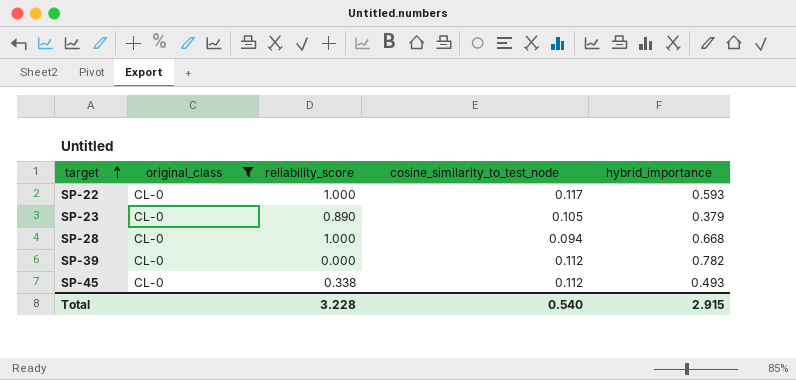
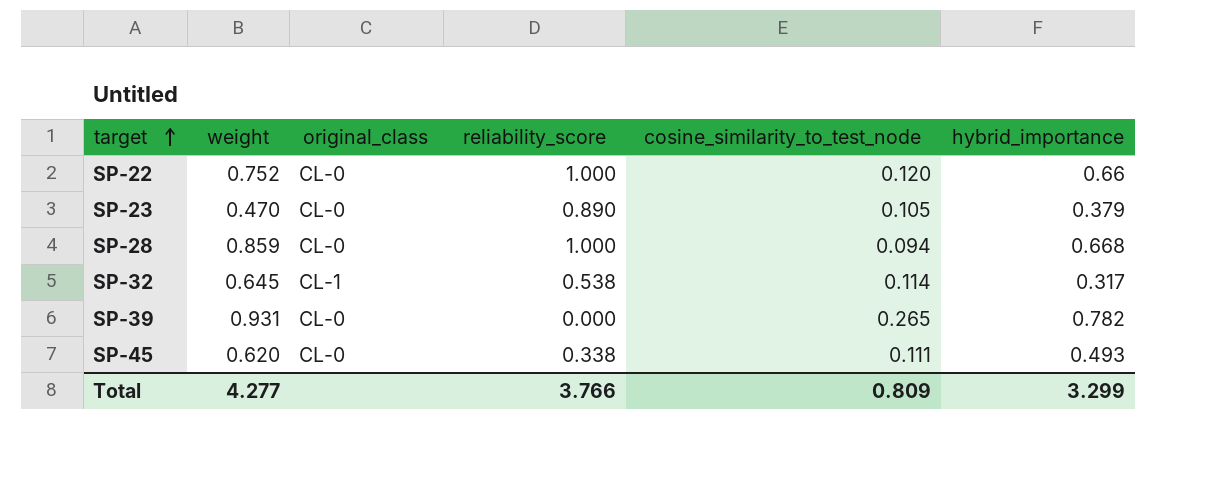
filter: original_class = CL-0 -> none
column weight | position: none -> 2
SP-22 | cosine_similarity_to_test_node: 0.117 -> 0.120
SP-22 | hybrid_importance: 0.593 -> 0.66
SP-39 | cosine_similarity_to_test_node: 0.112 -> 0.265
SP-45 | cosine_similarity_to_test_node: 0.112 -> 0.111
Total | reliability_score: 3.228 -> 3.766
Total | cosine_similarity_to_test_node: 0.540 -> 0.809
Total | hybrid_importance: 2.915 -> 3.299

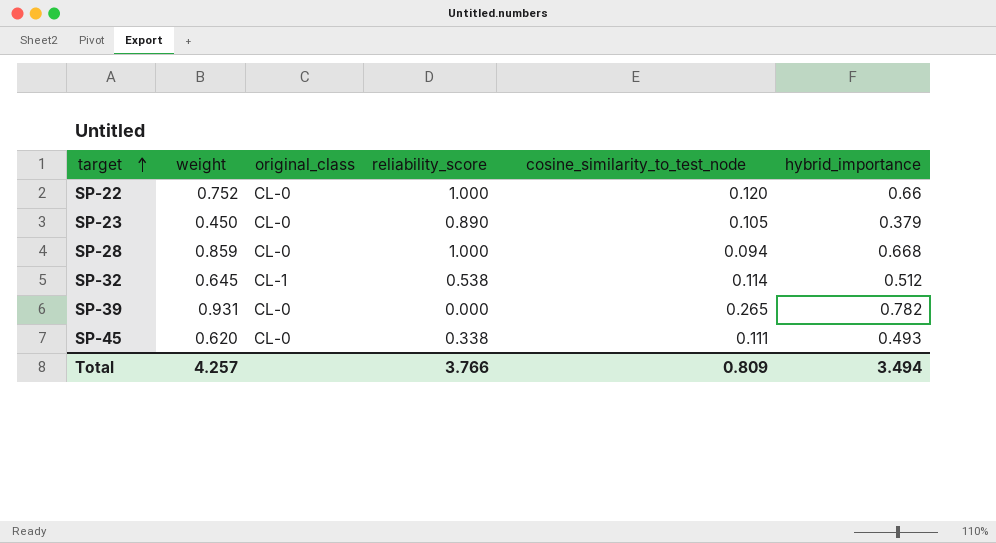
SP-23 | weight: 0.470 -> 0.450
SP-32 | hybrid_importance: 0.317 -> 0.512
Total | weight: 4.277 -> 4.257
Total | hybrid_importance: 3.299 -> 3.494

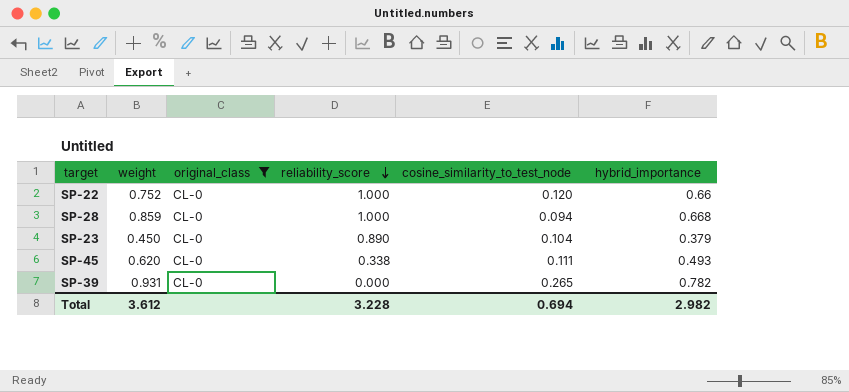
filter: none -> original_class = CL-0
row order: target ascending -> reliability_score descending
SP-23 | cosine_similarity_to_test_node: 0.105 -> 0.104
Total | weight: 4.257 -> 3.612
Total | reliability_score: 3.766 -> 3.228
Total | cosine_similarity_to_test_node: 0.809 -> 0.694
Total | hybrid_importance: 3.494 -> 2.982

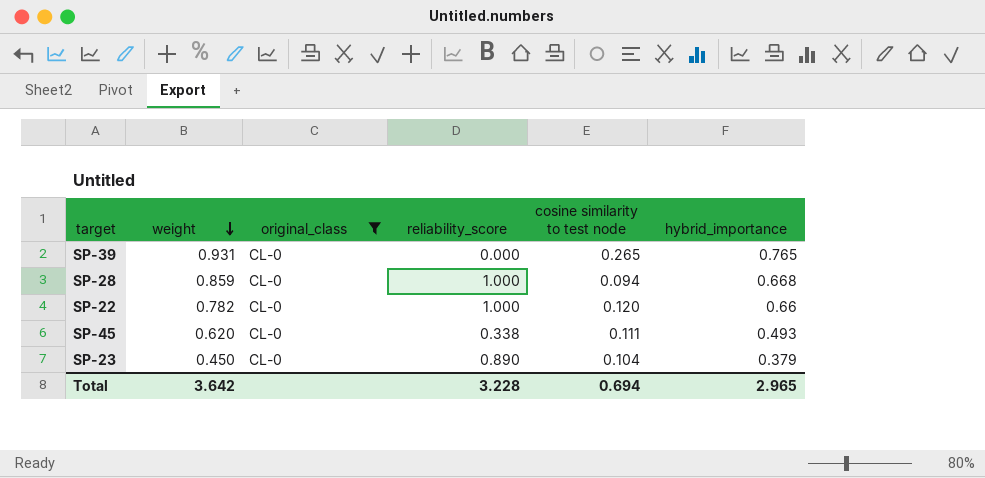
row order: reliability_score descending -> weight descending
column name: cosine_similarity_to_test_node -> cosine similarity to test node
SP-39 | hybrid_importance: 0.782 -> 0.765
SP-22 | weight: 0.752 -> 0.782
Total | weight: 3.612 -> 3.642
Total | hybrid_importance: 2.982 -> 2.965

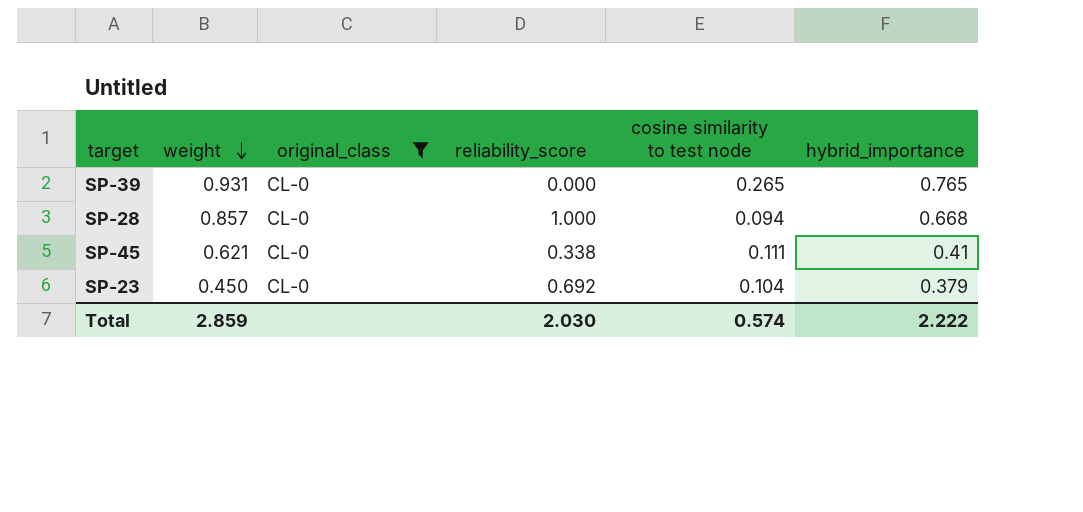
row SP-22: 0.782 | CL-0 | 1.000 | 0.120 | 0.66 -> none
SP-28 | weight: 0.859 -> 0.857
SP-45 | weight: 0.620 -> 0.621
SP-45 | hybrid_importance: 0.493 -> 0.41
SP-23 | reliability_score: 0.890 -> 0.692
Total | weight: 3.642 -> 2.859
Total | reliability_score: 3.228 -> 2.030
Total | cosine similarity to test node: 0.694 -> 0.574
Total | hybrid_importance: 2.965 -> 2.222

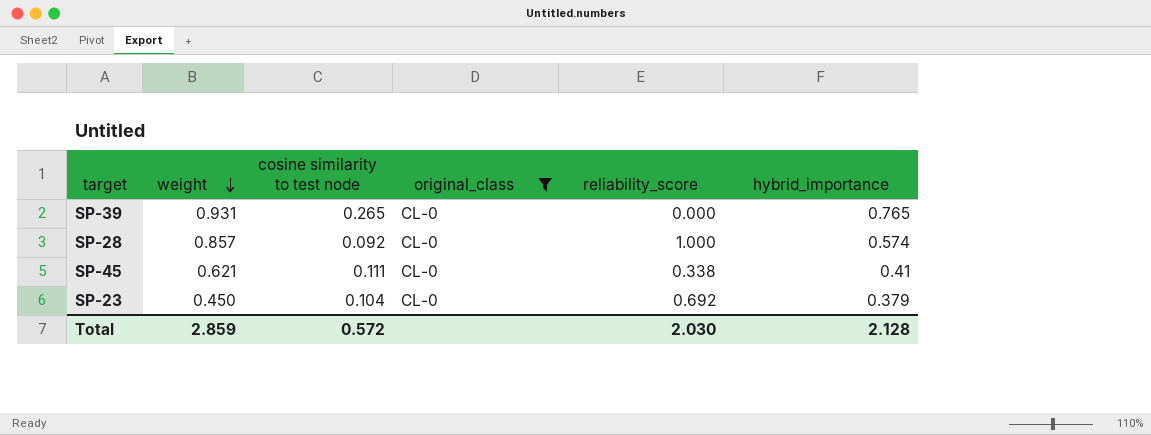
column cosine similarity to test node | position: 5 -> 3
SP-28 | cosine similarity to test node: 0.094 -> 0.092
SP-28 | hybrid_importance: 0.668 -> 0.574
Total | cosine similarity to test node: 0.574 -> 0.572
Total | hybrid_importance: 2.222 -> 2.128

